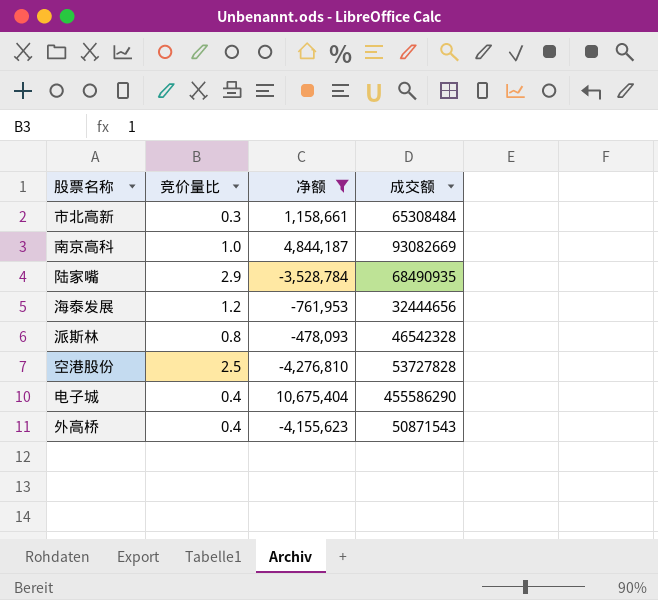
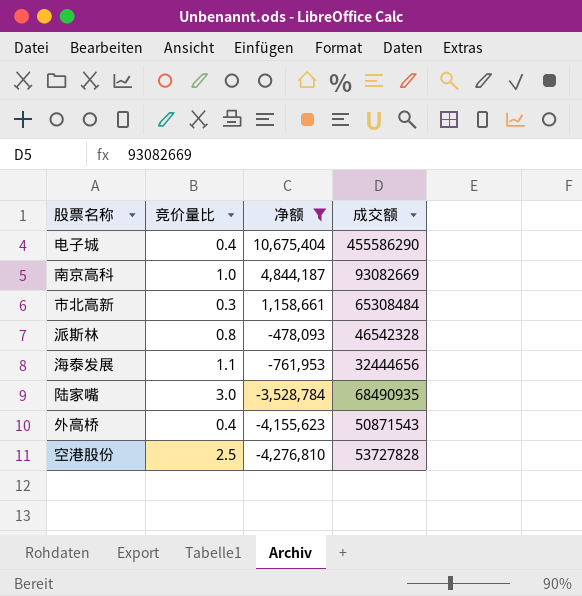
row order: none -> 净额 descending
海泰发展 | 竞价量比: 1.2 -> 1.1
陆家嘴 | 竞价量比: 2.9 -> 3.0

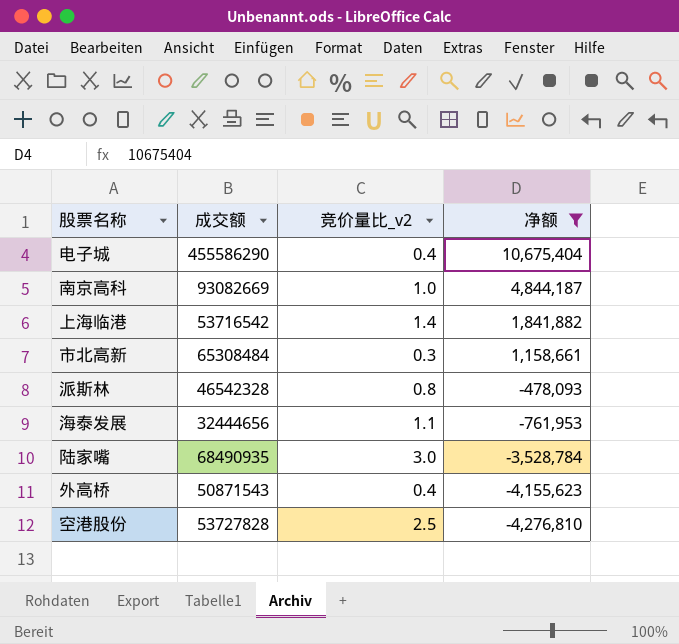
column 成交额 | position: 4 -> 2
column name: 竞价量比 -> 竞价量比_v2
row 上海临港: none -> 53716542 | 1.4 | 1,841,882

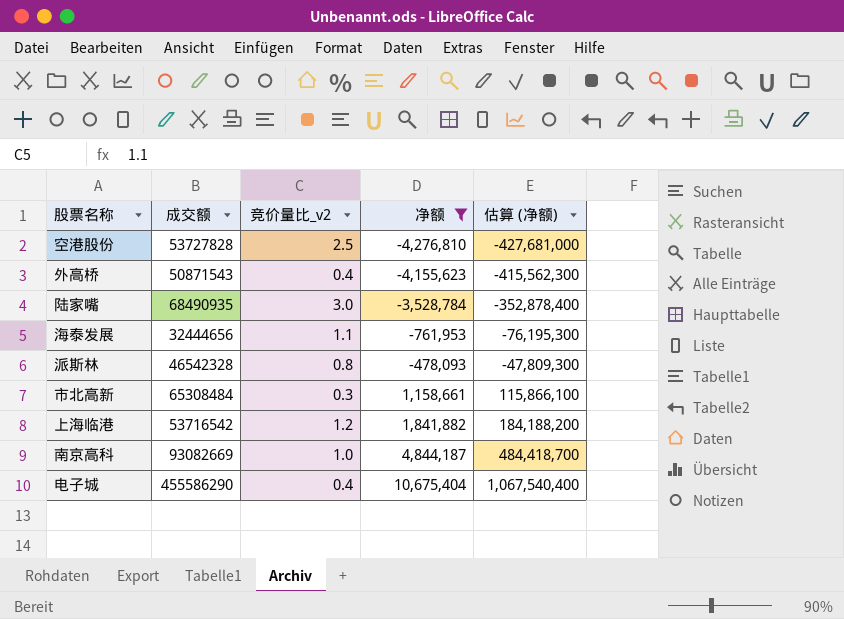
row order: 净额 descending -> 净额 ascending
column 估算 (净额) | formula: none -> [净额] * 100
上海临港 | 竞价量比_v2: 1.4 -> 1.2

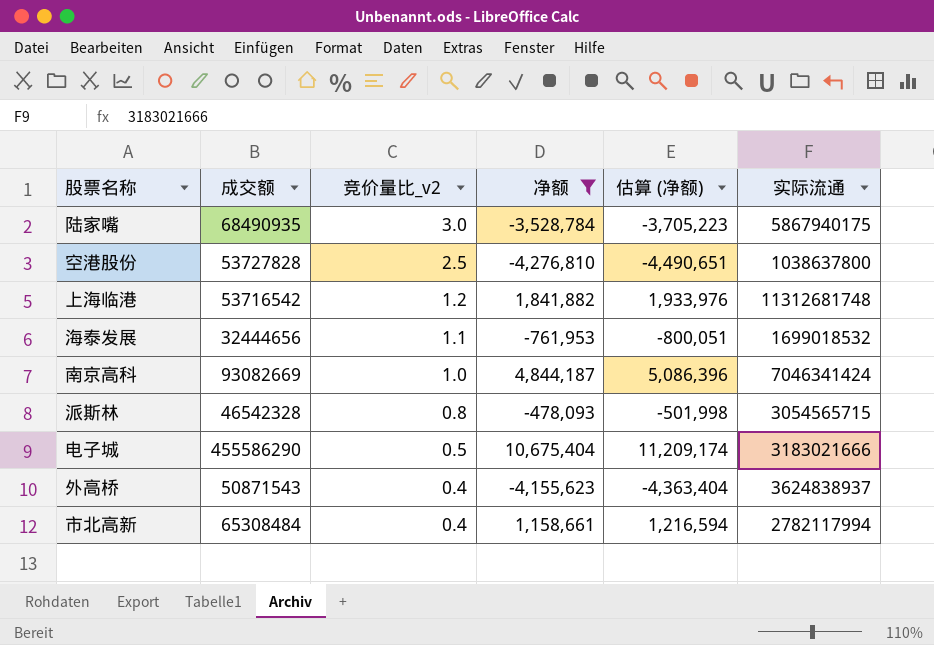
row order: 净额 ascending -> 竞价量比_v2 descending
column 估算 (净额) | formula: [净额] * 100 -> [净额] * 1.05
column 实际流通 | position: none -> 6
电子城 | 竞价量比_v2: 0.4 -> 0.5
市北高新 | 竞价量比_v2: 0.3 -> 0.4

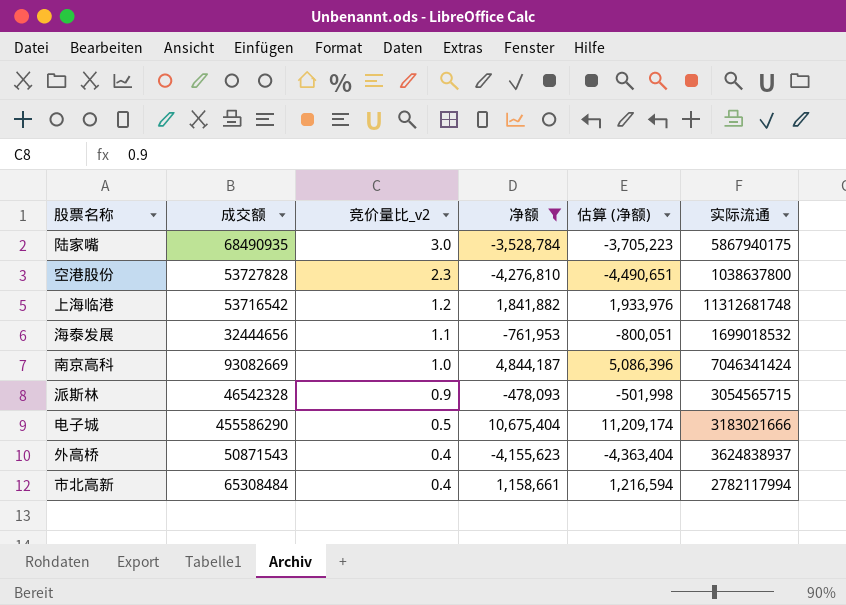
空港股份 | 竞价量比_v2: 2.5 -> 2.3
派斯林 | 竞价量比_v2: 0.8 -> 0.9

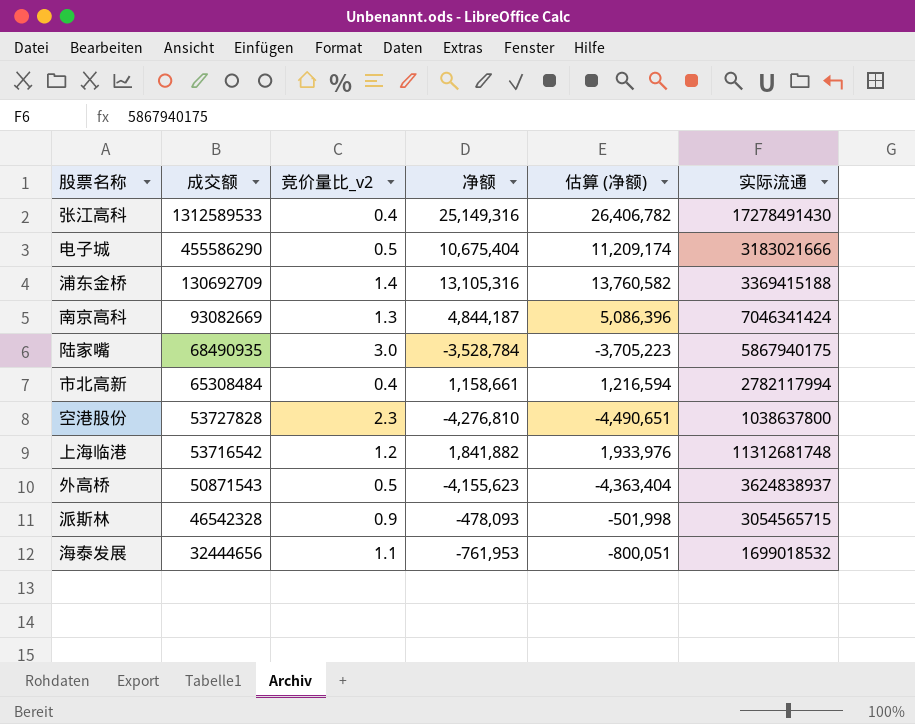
filter: 净额 <= 10,675,404 -> none
row order: 竞价量比_v2 descending -> 成交额 descending
南京高科 | 竞价量比_v2: 1.0 -> 1.3
外高桥 | 竞价量比_v2: 0.4 -> 0.5

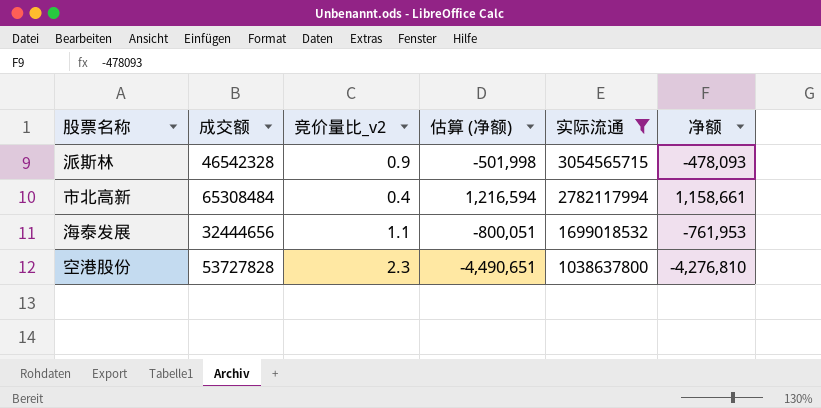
filter: none -> 实际流通 <= 3054565715
row order: 成交额 descending -> 实际流通 descending
column 净额 | position: 4 -> 6

